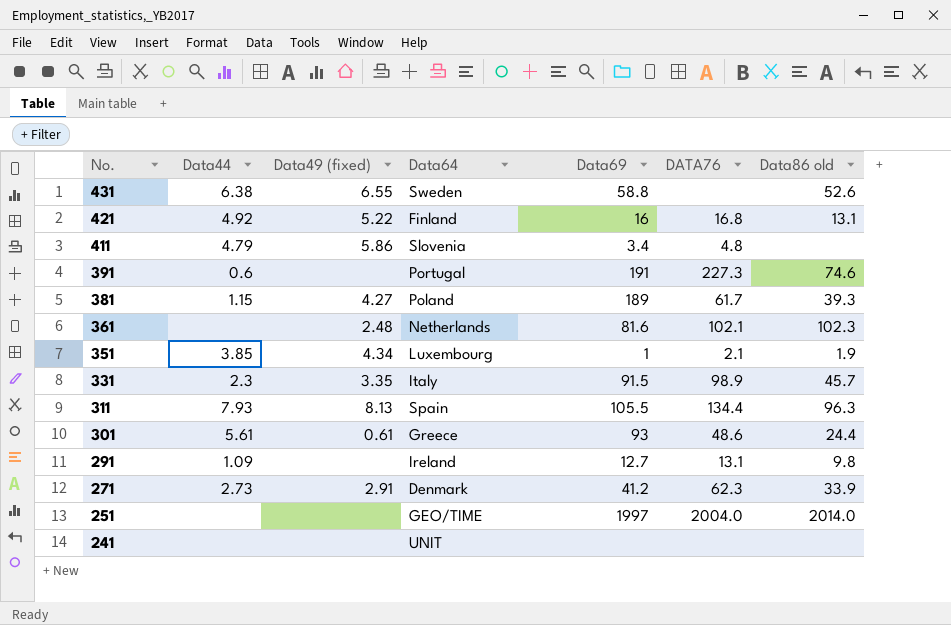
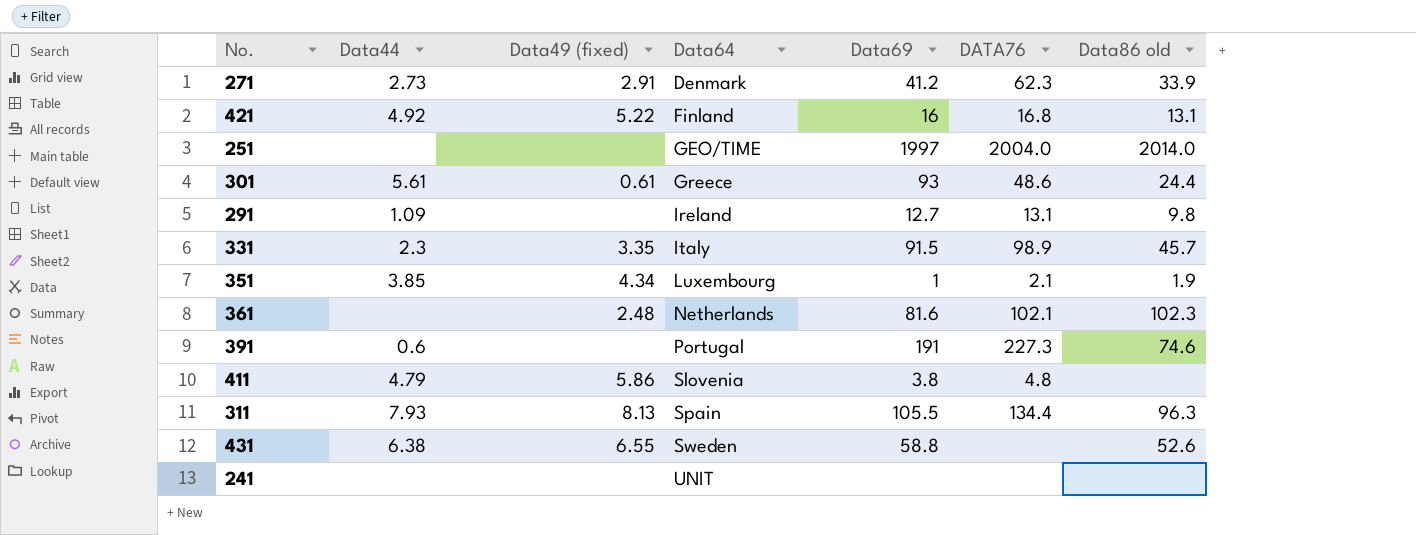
row order: No. descending -> Data64 ascending
row 381: 1.15 | 4.27 | Poland | 189 | 61.7 | 39.3 -> none
411 | Data69: 3.4 -> 3.8

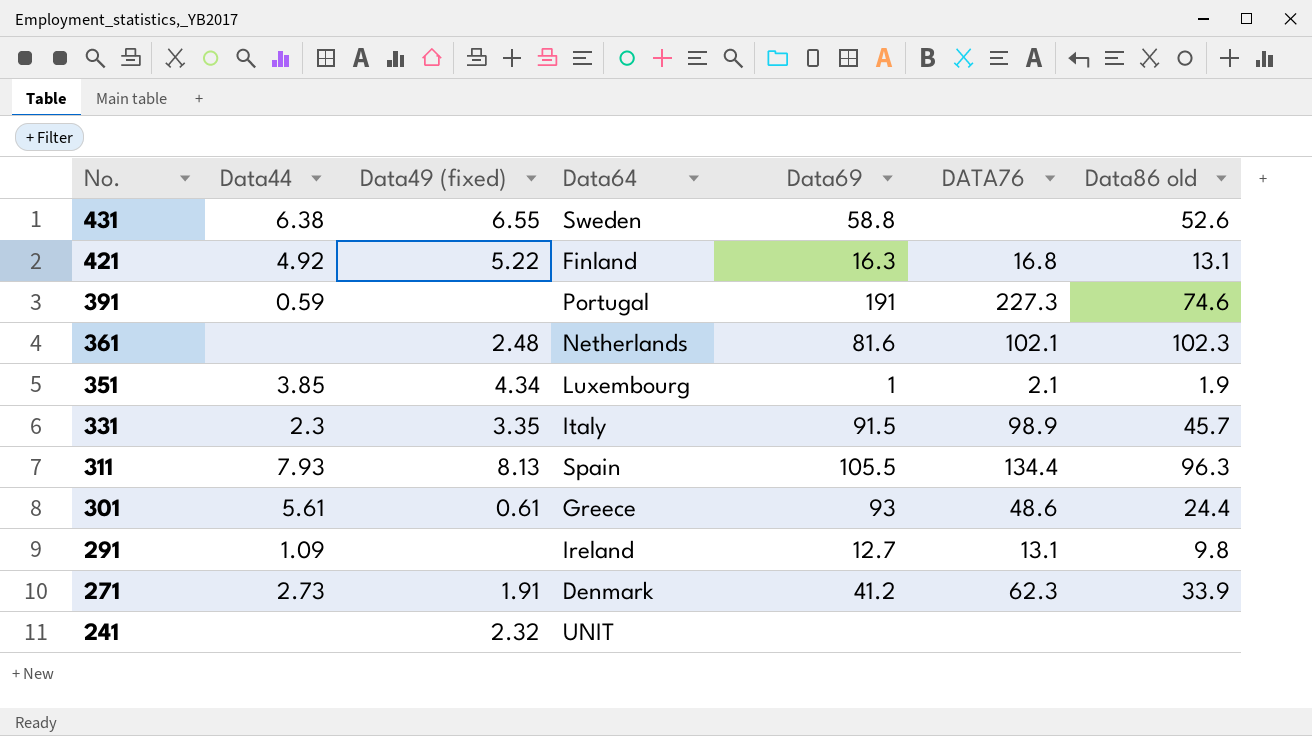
row order: Data64 ascending -> No. descending
row 251: none | none | GEO/TIME | 1997 | 2004.0 | 2014.0 -> none
row 411: 4.79 | 5.86 | Slovenia | 3.8 | 4.8 | none -> none
421 | Data69: 16 -> 16.3
391 | Data44: 0.6 -> 0.59
271 | Data49 (fixed): 2.91 -> 1.91
241 | Data49 (fixed): none -> 2.32

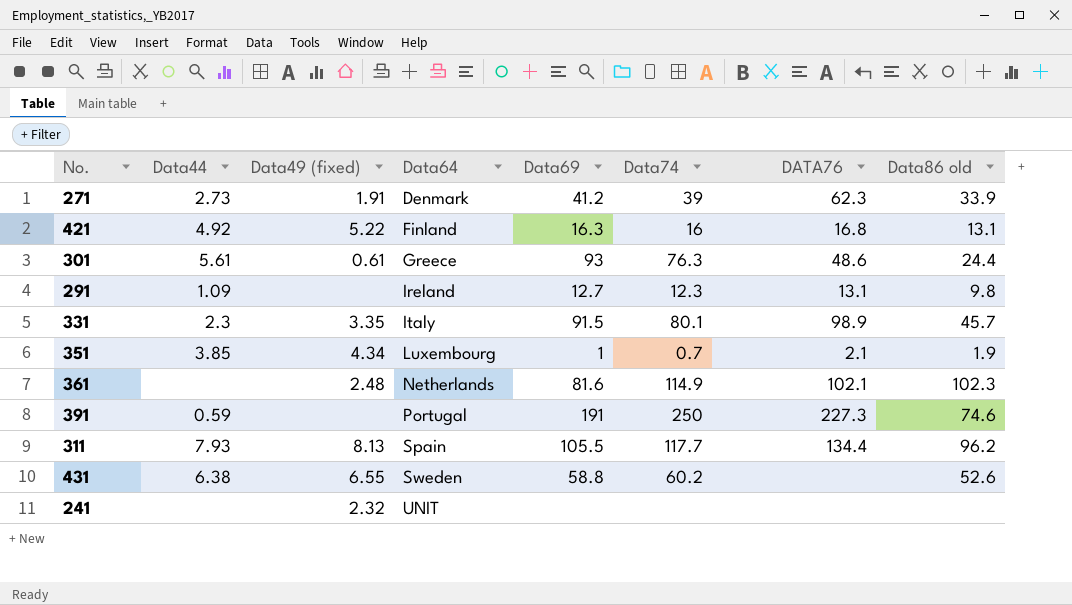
row order: No. descending -> Data64 ascending
column Data74 | position: none -> 6
311 | Data86 old: 96.3 -> 96.2

